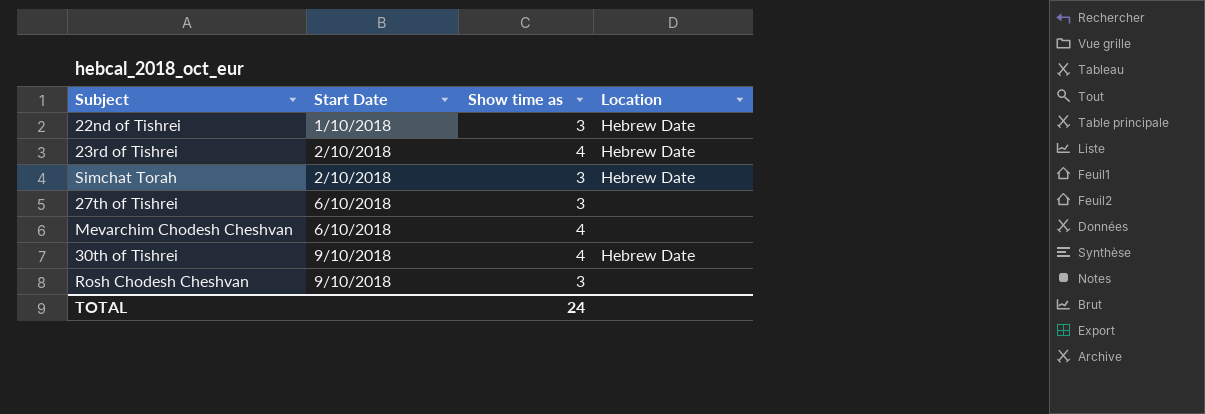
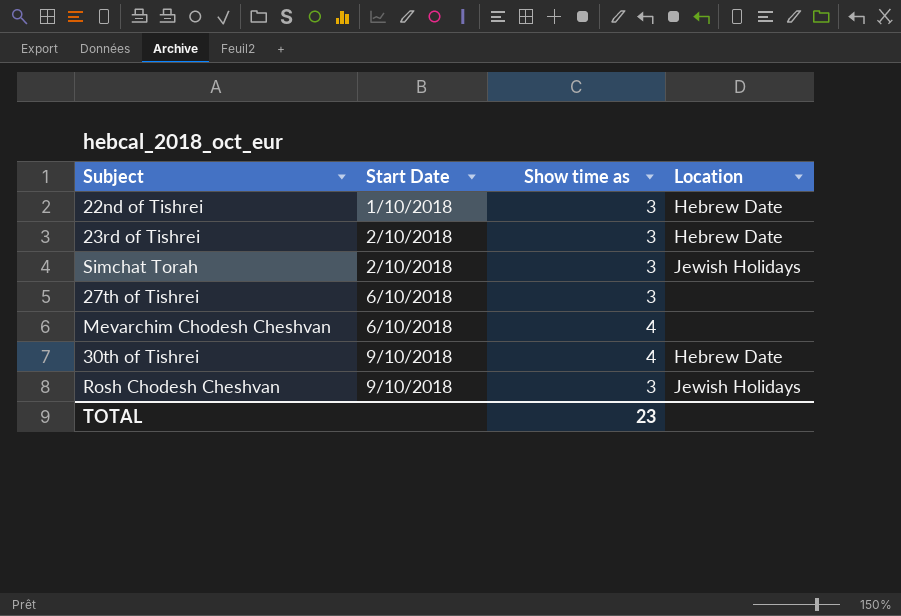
23rd of Tishrei | Show time as: 4 -> 3
Simchat Torah | Location: Hebrew Date -> Jewish Holidays
Rosh Chodesh Cheshvan | Location: none -> Jewish Holidays
TOTAL | Show time as: 24 -> 23

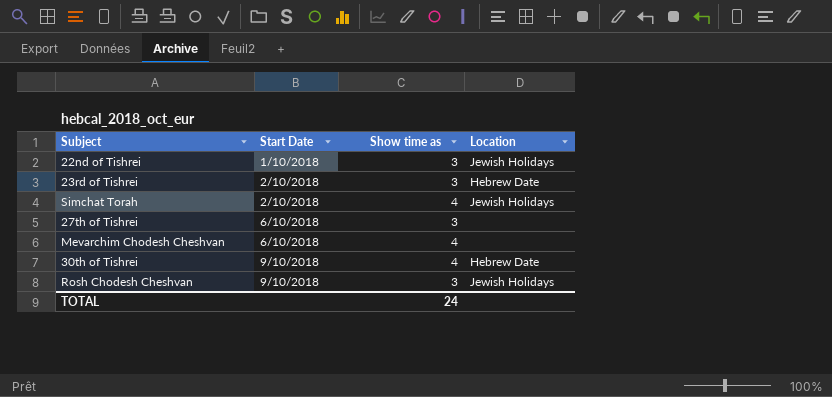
22nd of Tishrei | Location: Hebrew Date -> Jewish Holidays
Simchat Torah | Show time as: 3 -> 4
TOTAL | Show time as: 23 -> 24

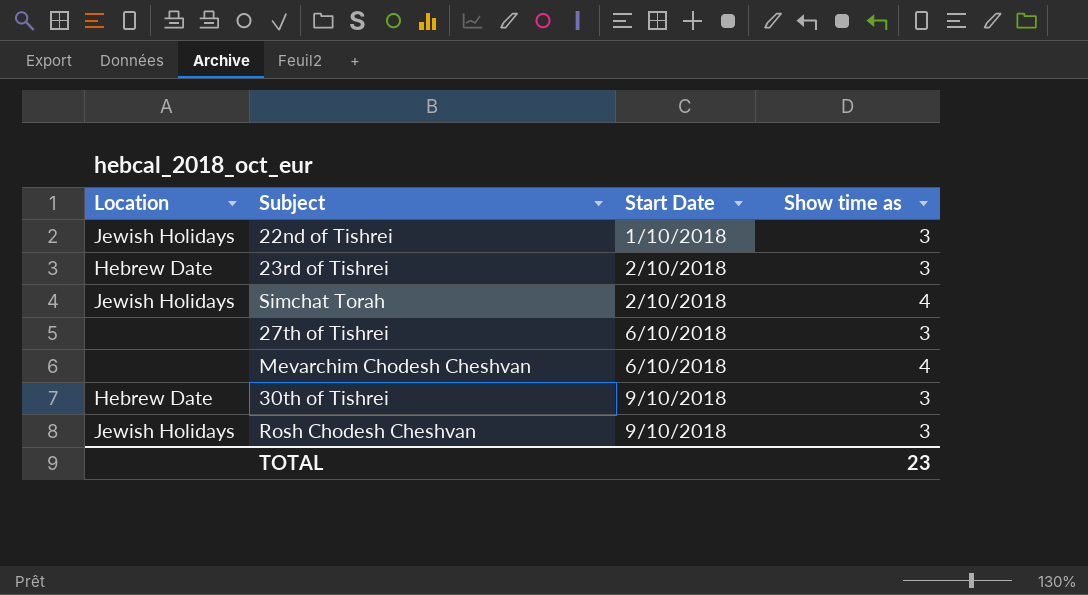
column Location | position: 4 -> 1
30th of Tishrei | Show time as: 4 -> 3
TOTAL | Show time as: 24 -> 23

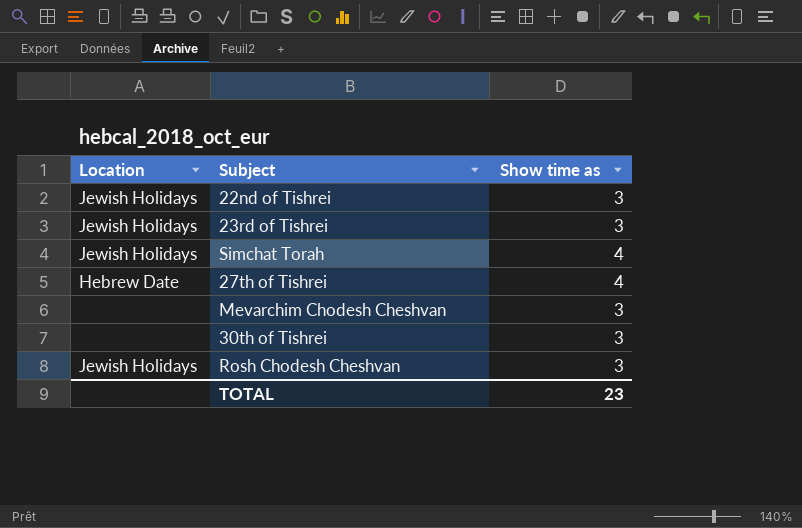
column Start Date | position: 3 -> none
23rd of Tishrei | Location: Hebrew Date -> Jewish Holidays
27th of Tishrei | Location: none -> Hebrew Date
27th of Tishrei | Show time as: 3 -> 4
Mevarchim Chodesh Cheshvan | Show time as: 4 -> 3
30th of Tishrei | Location: Hebrew Date -> none

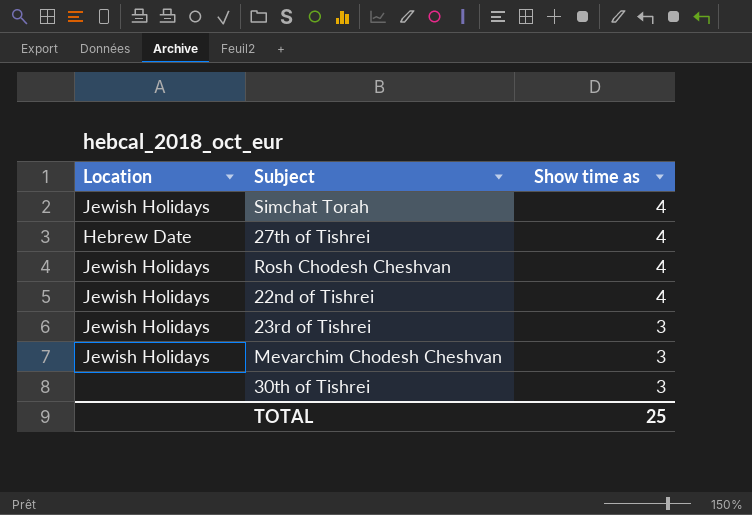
row order: none -> Show time as descending
Rosh Chodesh Cheshvan | Show time as: 3 -> 4
22nd of Tishrei | Show time as: 3 -> 4
Mevarchim Chodesh Cheshvan | Location: none -> Jewish Holidays
TOTAL | Show time as: 23 -> 25

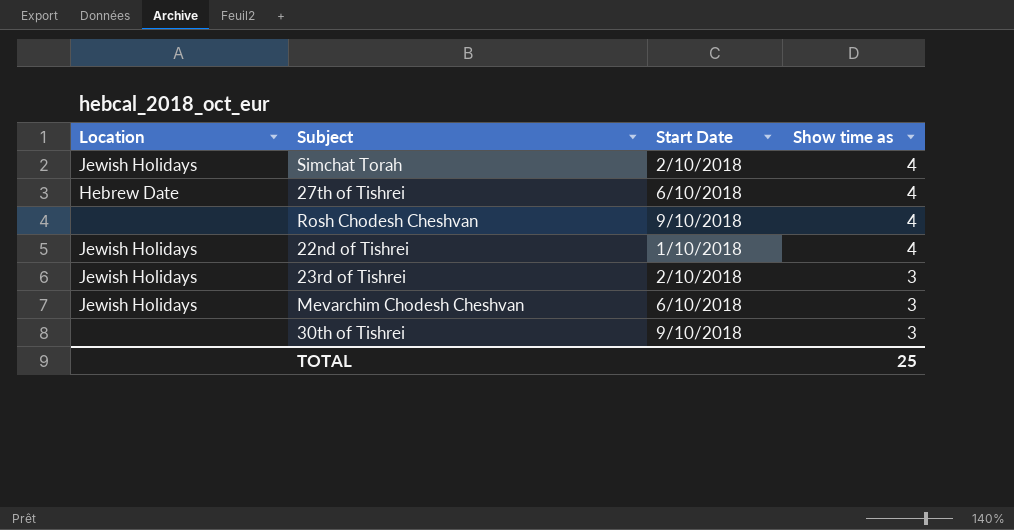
column Start Date | position: none -> 3
Rosh Chodesh Cheshvan | Location: Jewish Holidays -> none

